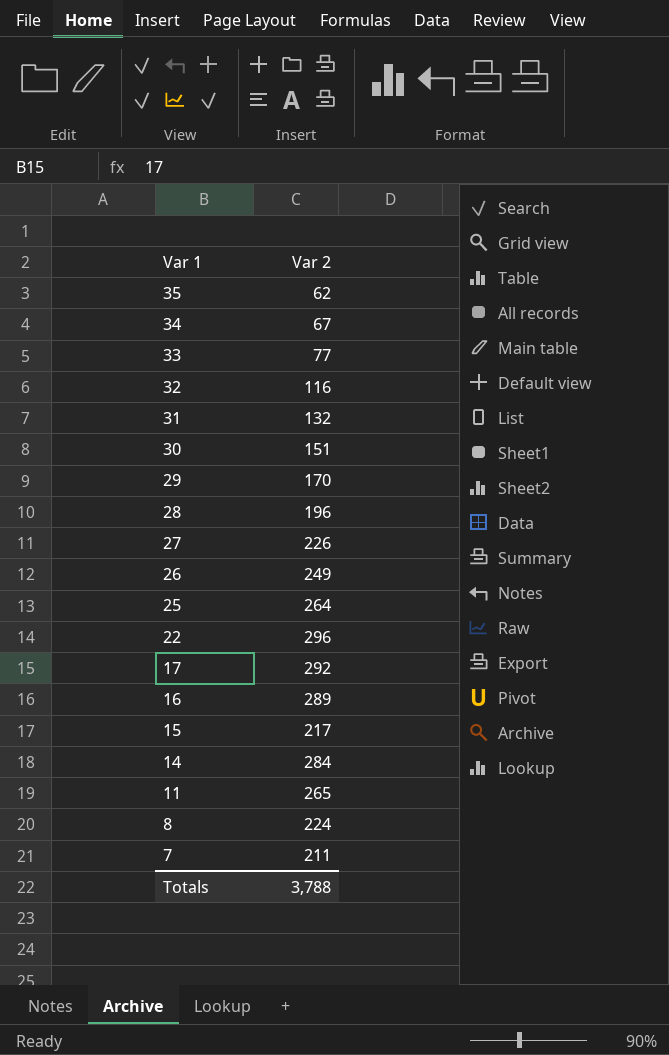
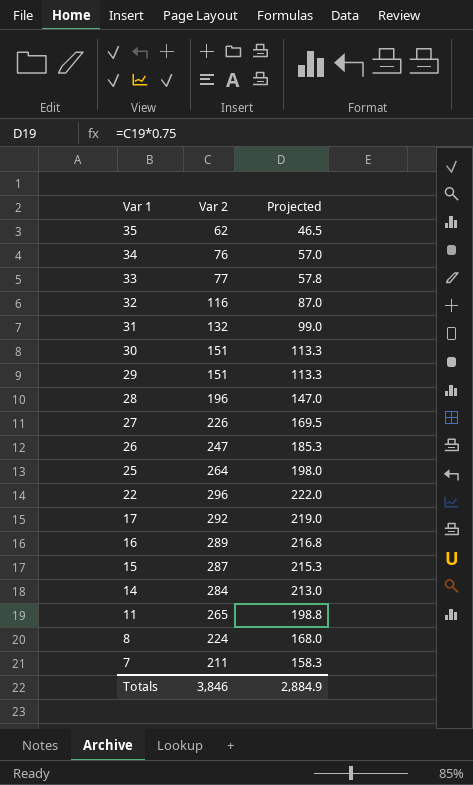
column Projected | formula: none -> [Var 2] * 0.75
34 | Var 2: 67 -> 76
29 | Var 2: 170 -> 151
26 | Var 2: 249 -> 247
15 | Var 2: 217 -> 287
Totals | Var 2: 3,788 -> 3,846

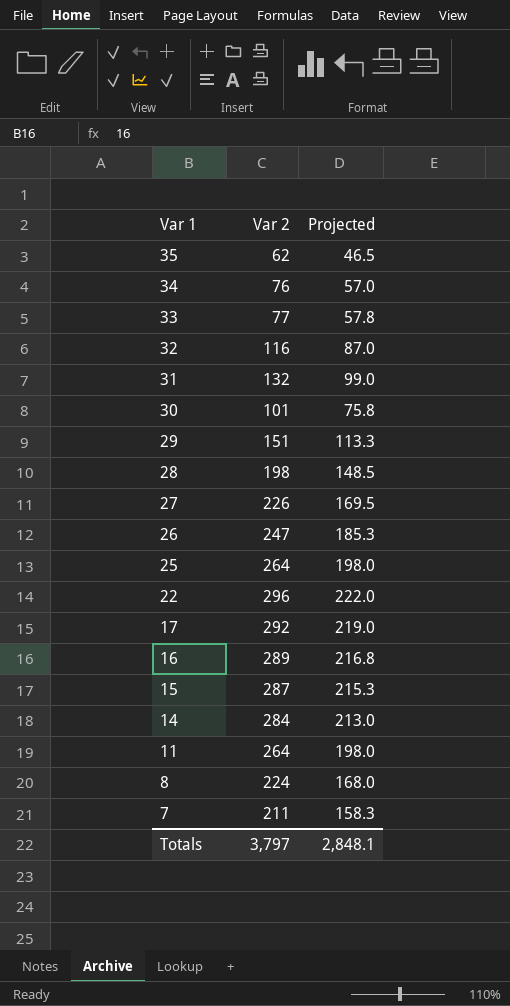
30 | Var 2: 151 -> 101
30 | Projected: 113.3 -> 75.8
28 | Var 2: 196 -> 198
28 | Projected: 147.0 -> 148.5
11 | Var 2: 265 -> 264
11 | Projected: 198.8 -> 198.0
Totals | Var 2: 3,846 -> 3,797
Totals | Projected: 2,884.9 -> 2,848.1

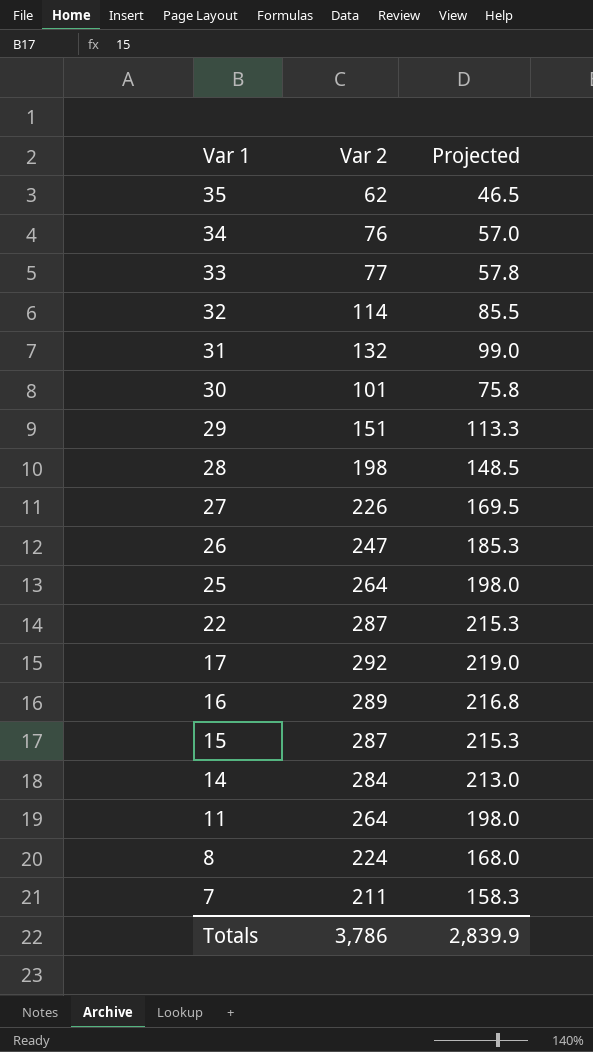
32 | Var 2: 116 -> 114
32 | Projected: 87.0 -> 85.5
22 | Var 2: 296 -> 287
22 | Projected: 222.0 -> 215.3
Totals | Var 2: 3,797 -> 3,786
Totals | Projected: 2,848.1 -> 2,839.9

